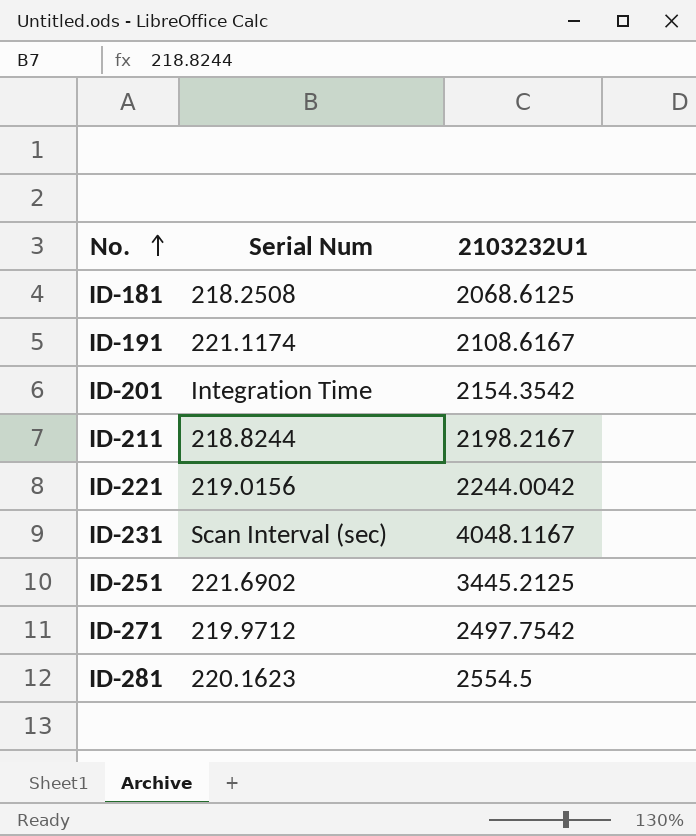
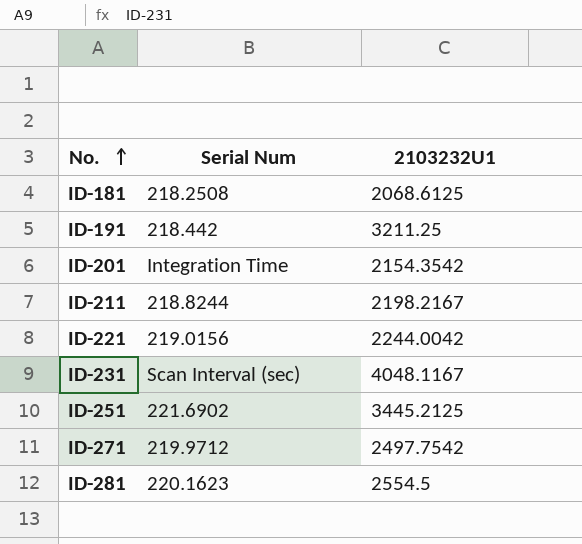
ID-191 | Serial Num: 221.1174 -> 218.442
ID-191 | 2103232U1: 2108.6167 -> 3211.25

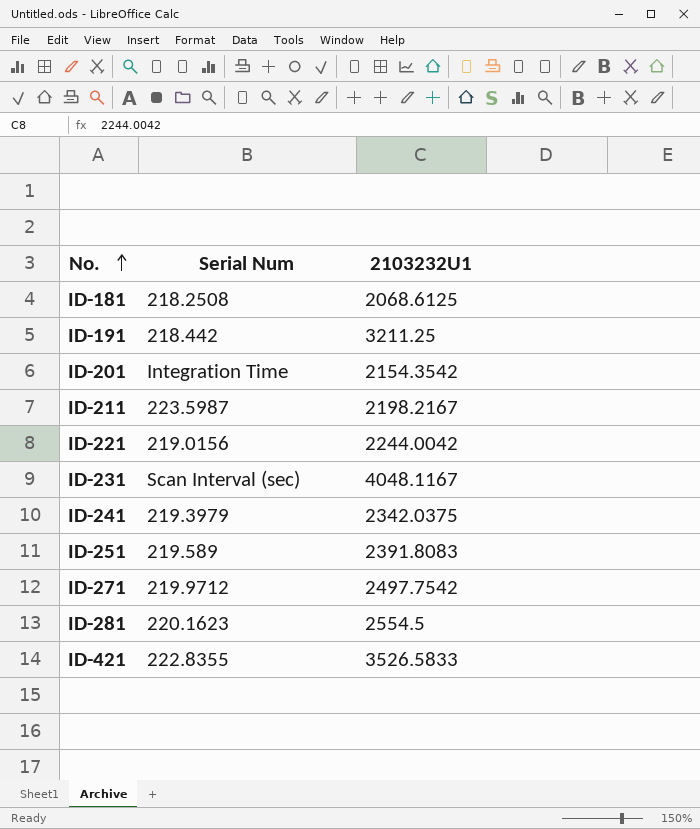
ID-211 | Serial Num: 218.8244 -> 223.5987
row ID-241: none -> 219.3979 | 2342.0375
ID-251 | Serial Num: 221.6902 -> 219.589
ID-251 | 2103232U1: 3445.2125 -> 2391.8083
row ID-421: none -> 222.8355 | 3526.5833

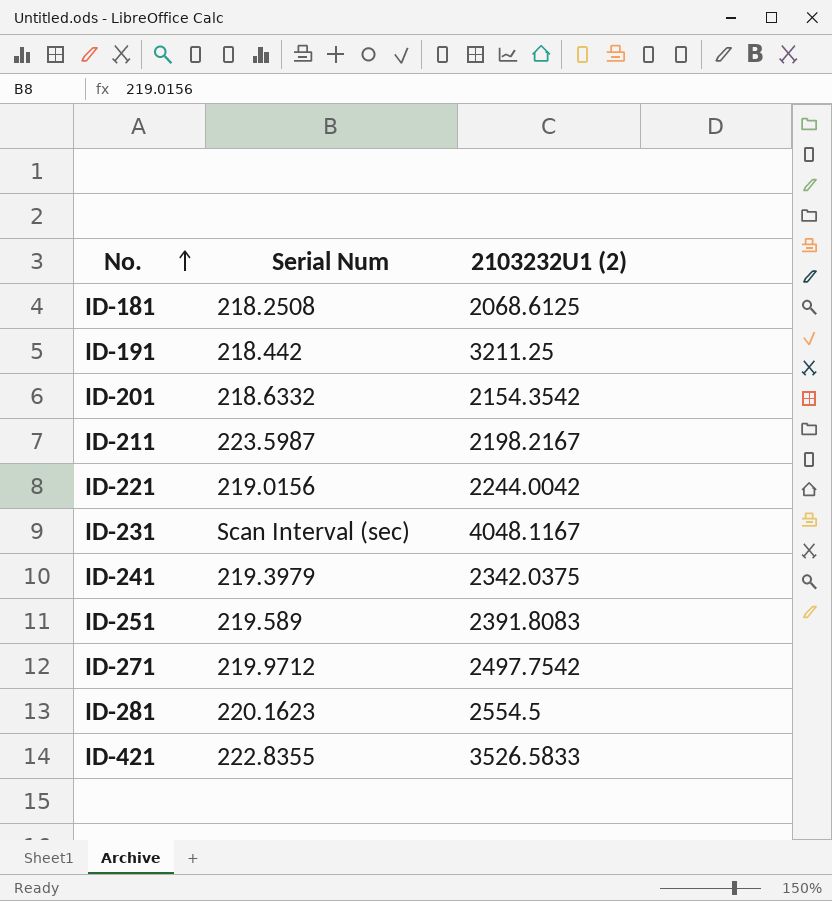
column name: 2103232U1 -> 2103232U1 (2)
ID-201 | Serial Num: Integration Time -> 218.6332

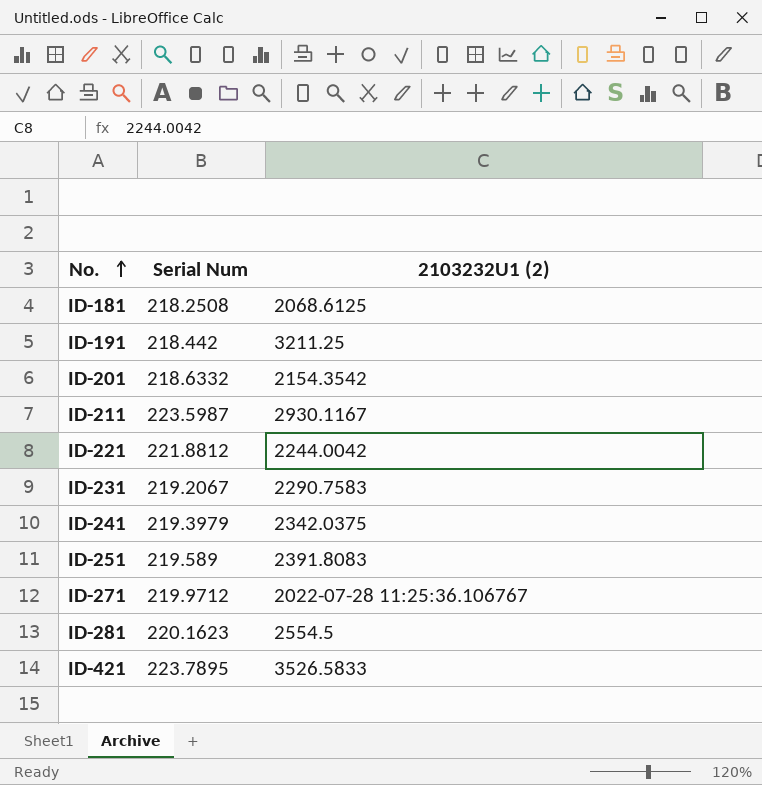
ID-211 | 2103232U1 (2): 2198.2167 -> 2930.1167
ID-221 | Serial Num: 219.0156 -> 221.8812
ID-231 | Serial Num: Scan Interval (sec) -> 219.2067
ID-231 | 2103232U1 (2): 4048.1167 -> 2290.7583
ID-271 | 2103232U1 (2): 2497.7542 -> 2022-07-28 11:25:36.106767
ID-421 | Serial Num: 222.8355 -> 223.7895

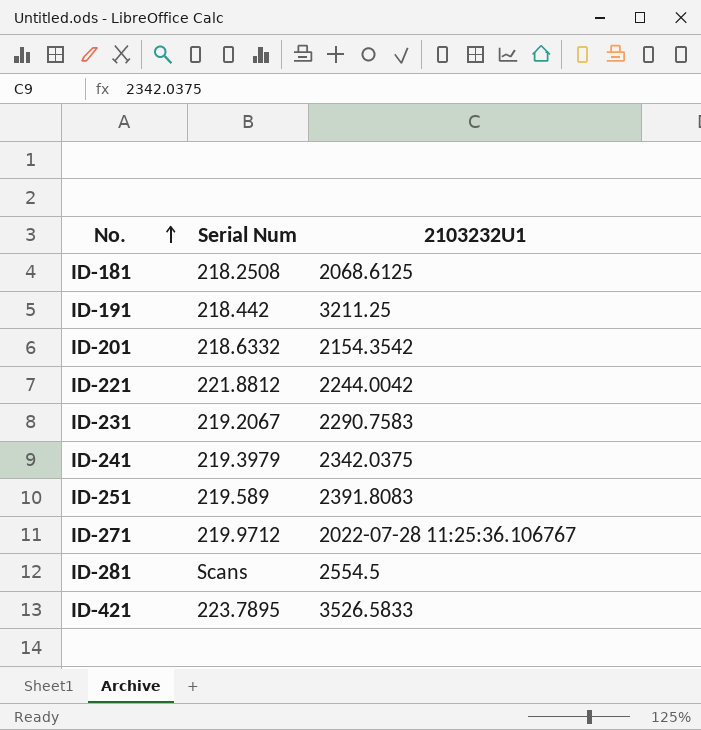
column name: 2103232U1 (2) -> 2103232U1
row ID-211: 223.5987 | 2930.1167 -> none
ID-281 | Serial Num: 220.1623 -> Scans

